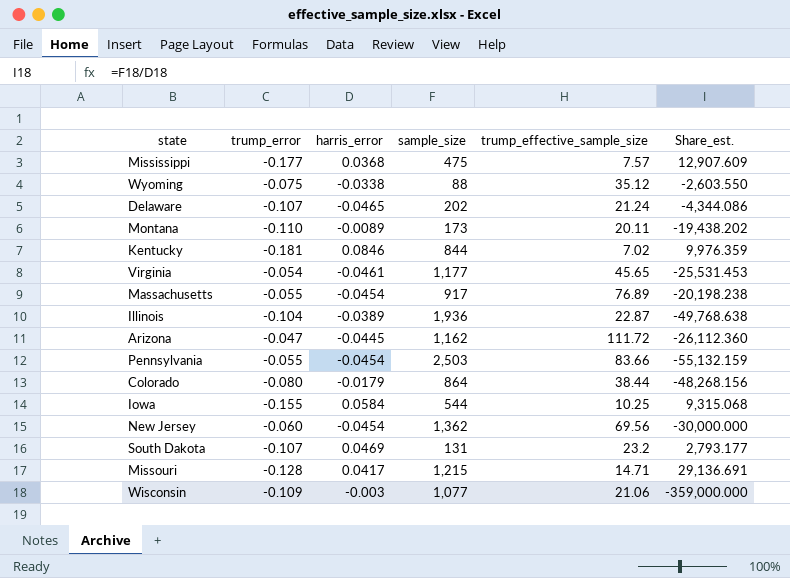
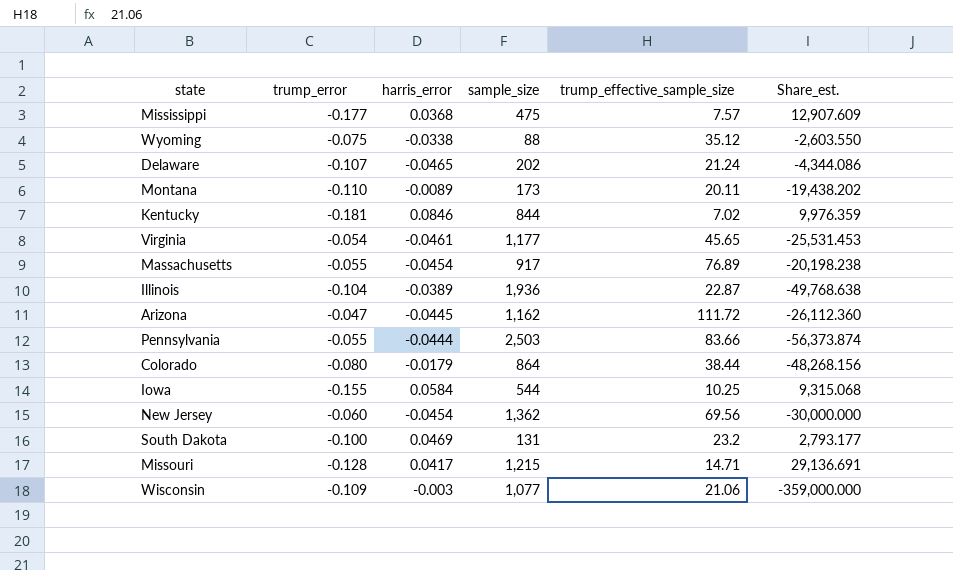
Pennsylvania | harris_error: -0.0454 -> -0.0444
Pennsylvania | Share_est.: -55,132.159 -> -56,373.874
South Dakota | trump_error: -0.107 -> -0.100

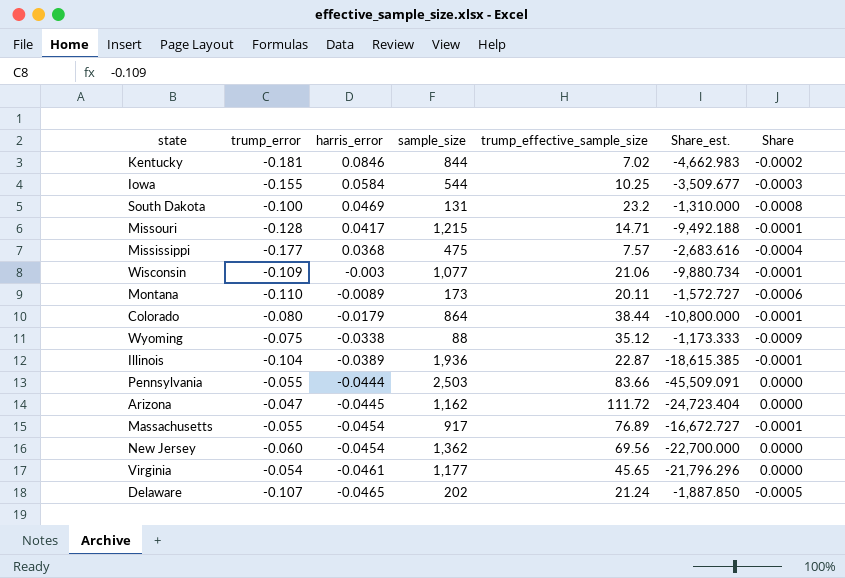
row order: none -> harris_error descending
column Share_est. | formula: [sample_size] / [harris_error] -> [sample_size] / [trump_error]
column Share | formula: none -> [trump_error] / [sample_size]

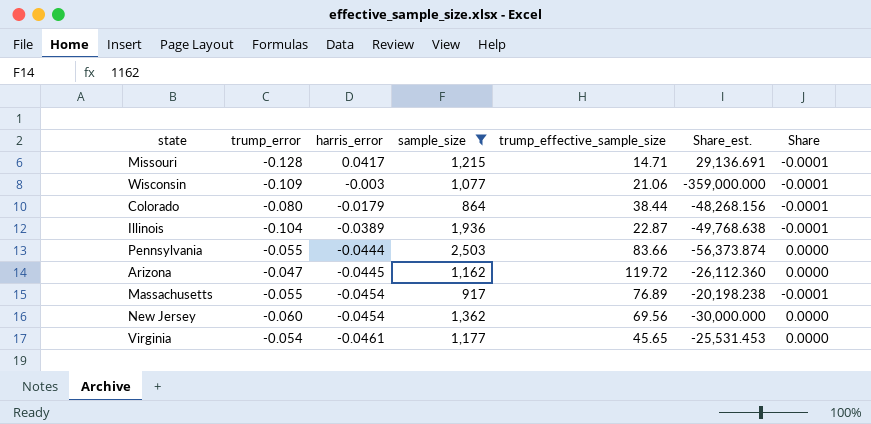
filter: none -> sample_size >= 864
column Share_est. | formula: [sample_size] / [trump_error] -> [sample_size] / [harris_error]
Arizona | trump_effective_sample_size: 111.72 -> 119.72

